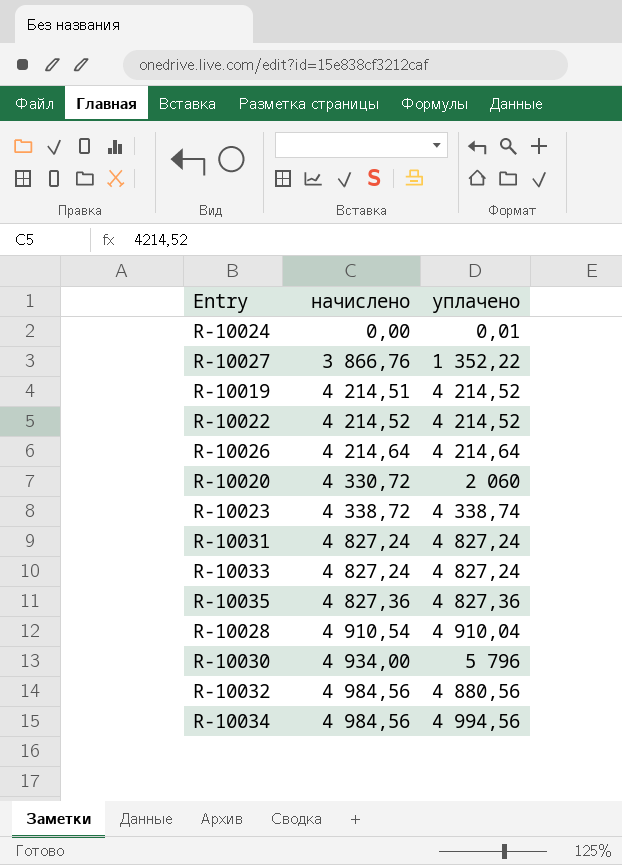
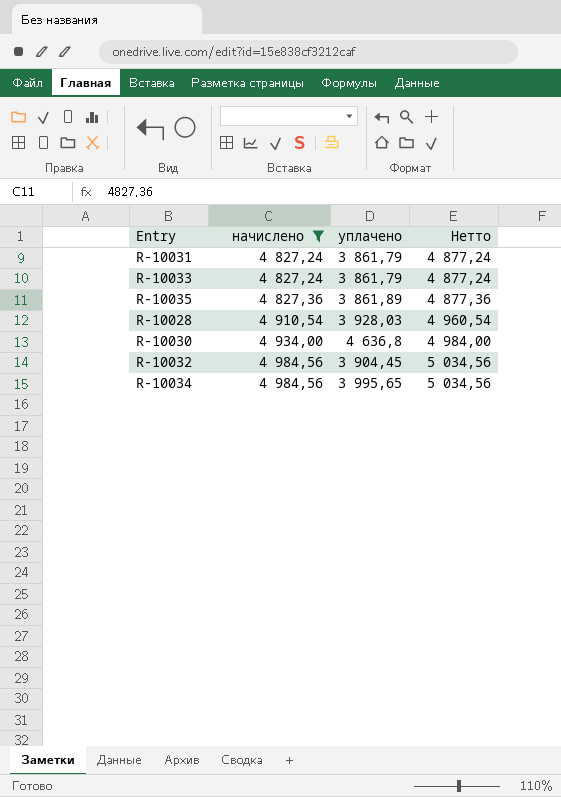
filter: none -> начислено >= 4 827,24
column Нетто | formula: none -> [начислено] + 50
R-10031 | уплачено: 4 827,24 -> 3 861,79
R-10033 | уплачено: 4 827,24 -> 3 861,79
R-10035 | уплачено: 4 827,36 -> 3 861,89
R-10028 | уплачено: 4 910,04 -> 3 928,03
R-10030 | уплачено: 5 796 -> 4 636,8
R-10032 | уплачено: 4 880,56 -> 3 904,45
R-10034 | уплачено: 4 994,56 -> 3 995,65

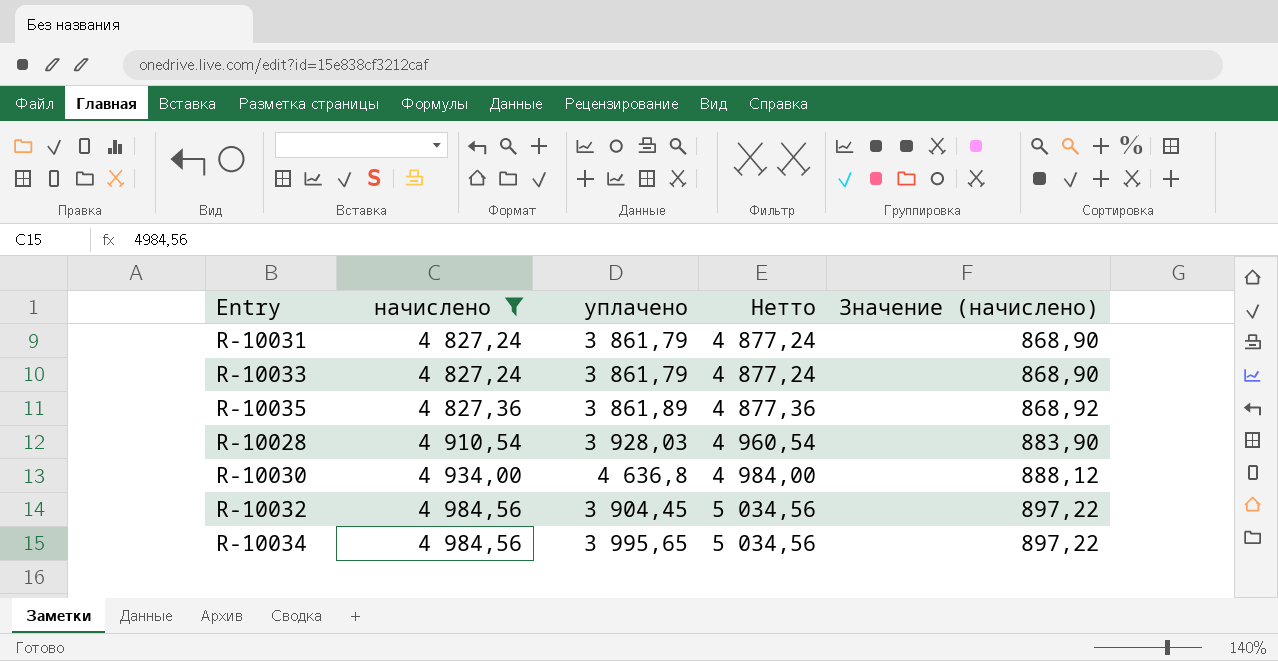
column Значение (начислено) | formula: none -> [начислено] * 0,18

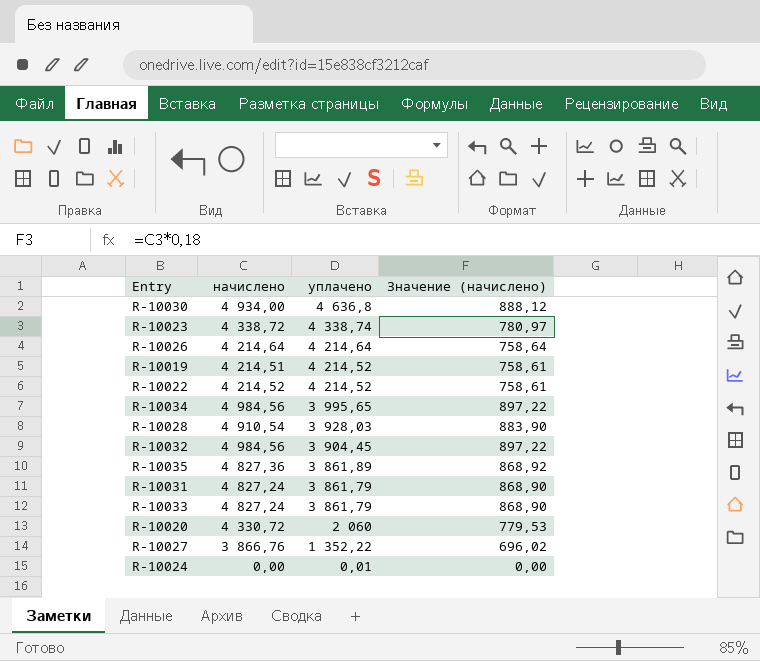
filter: начислено >= 4 827,24 -> none
row order: начислено ascending -> уплачено descending
column Нетто | formula: [начислено] + 50 -> none

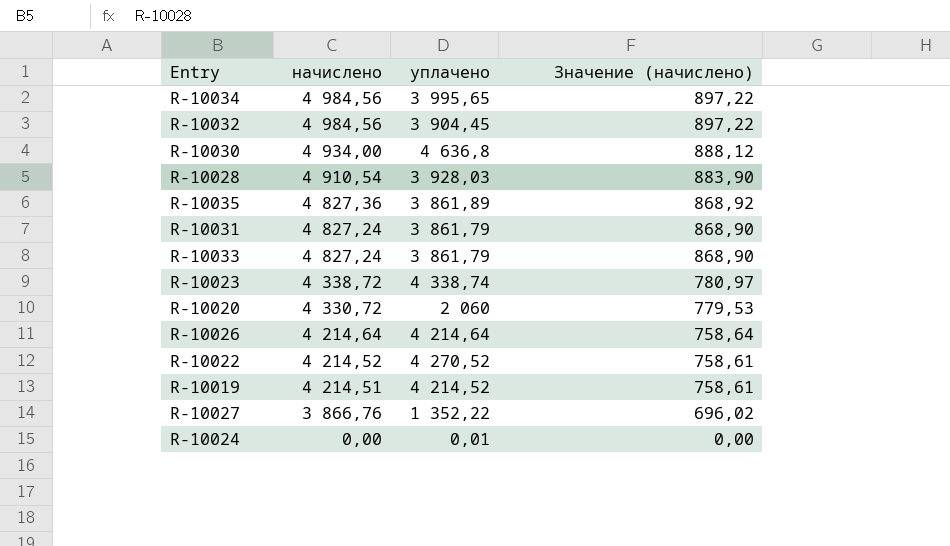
row order: уплачено descending -> начислено descending
R-10022 | уплачено: 4 214,52 -> 4 270,52

